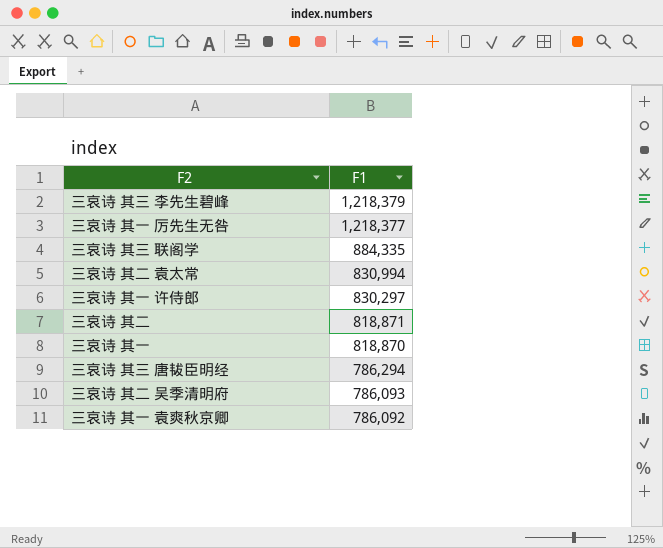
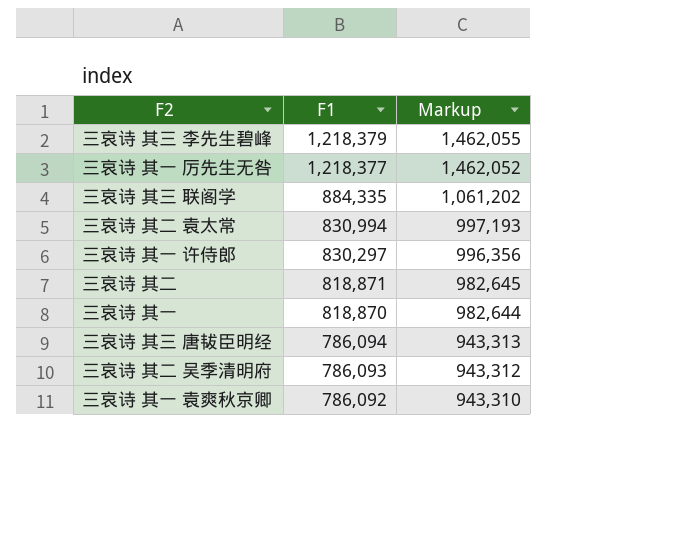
column Markup | formula: none -> [F1] * 1.2
三哀诗 其三 唐韨臣明经 | F1: 786,294 -> 786,094

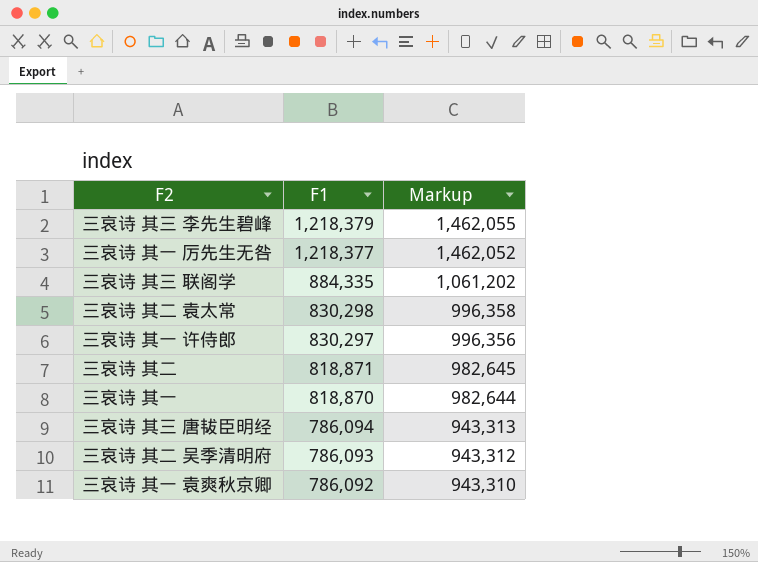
三哀诗 其二 袁太常 | F1: 830,994 -> 830,298
三哀诗 其二 袁太常 | Markup: 997,193 -> 996,358

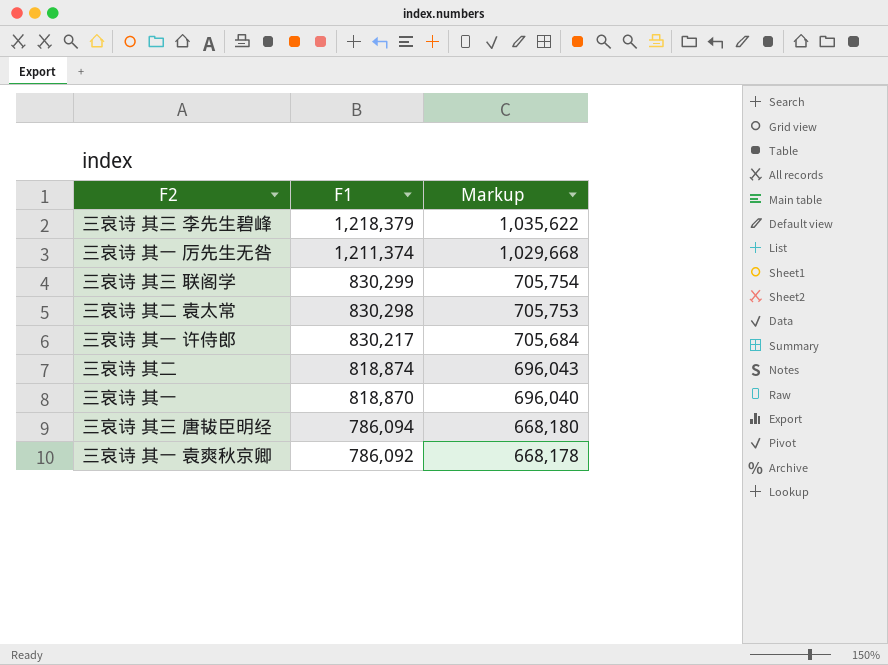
column Markup | formula: [F1] * 1.2 -> [F1] * 0.85
row 三哀诗 其二 吴季清明府: 786,093 | 943,312 -> none
三哀诗 其一 厉先生无咎 | F1: 1,218,377 -> 1,211,374
三哀诗 其三 联阁学 | F1: 884,335 -> 830,299
三哀诗 其一 许侍郎 | F1: 830,297 -> 830,217
三哀诗 其二 | F1: 818,871 -> 818,874

